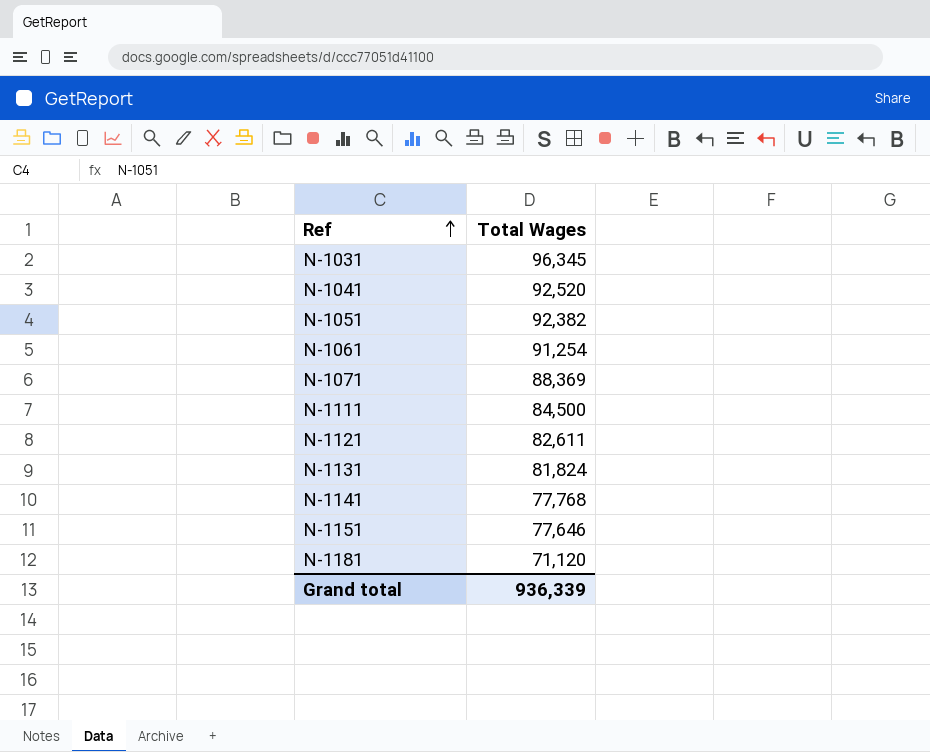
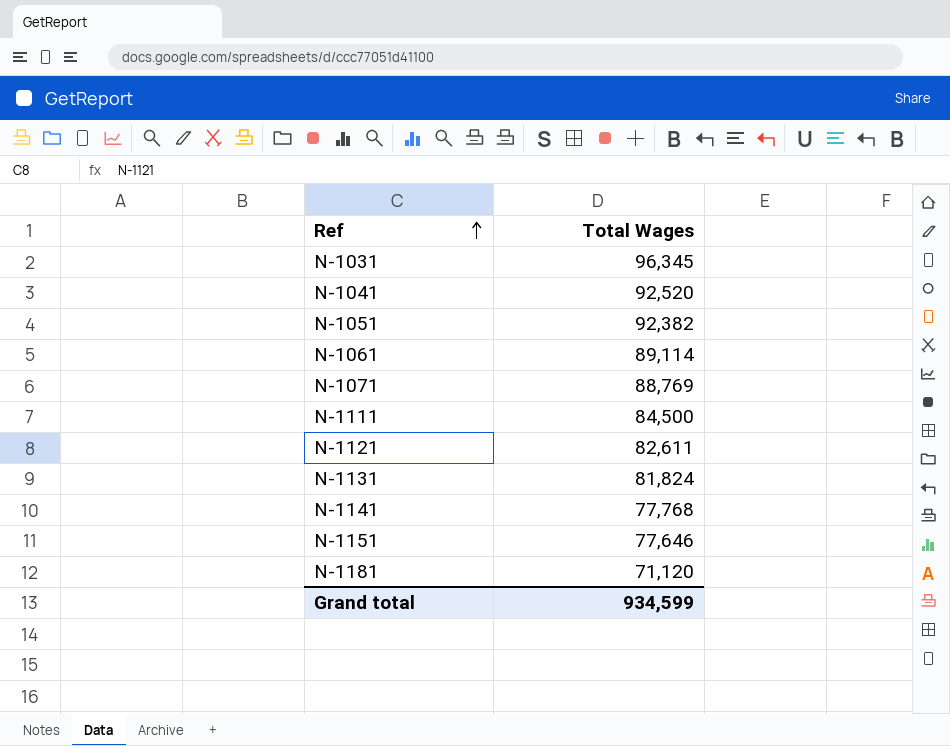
N-1061 | Total Wages: 91,254 -> 89,114
N-1071 | Total Wages: 88,369 -> 88,769
Grand total | Total Wages: 936,339 -> 934,599

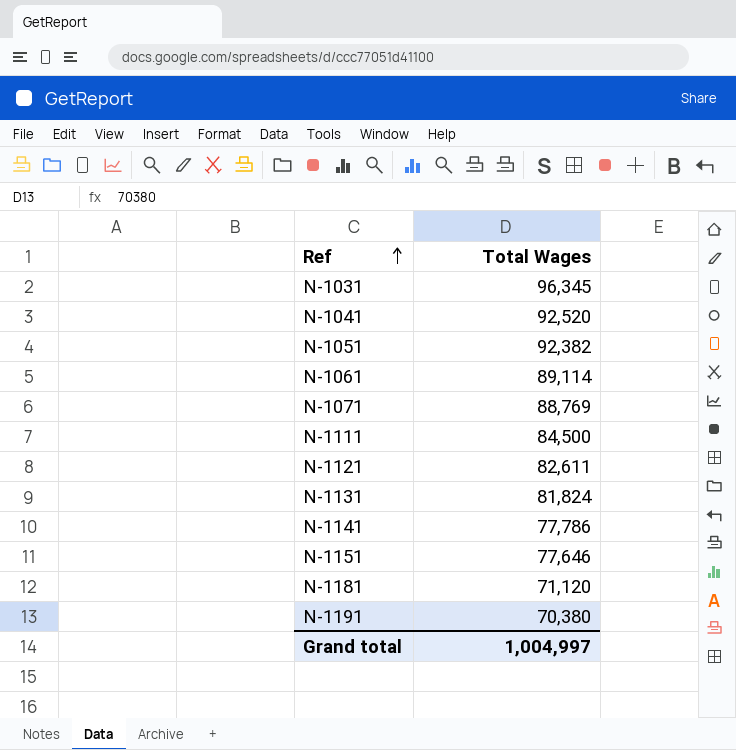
N-1141 | Total Wages: 77,768 -> 77,786
row N-1191: none -> 70,380
Grand total | Total Wages: 934,599 -> 1,004,997

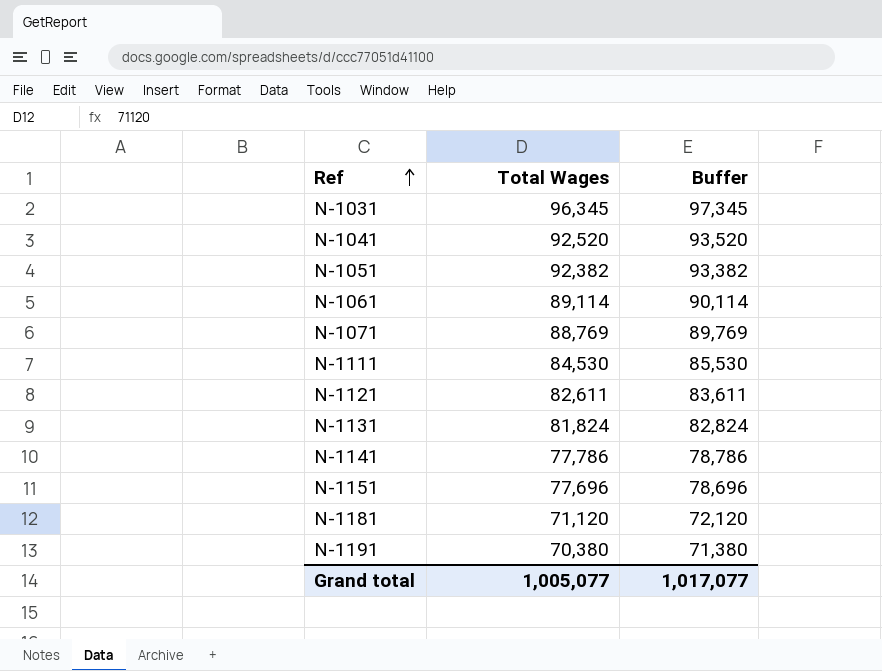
column Buffer | formula: none -> [Total Wages] + 1000
N-1111 | Total Wages: 84,500 -> 84,530
N-1151 | Total Wages: 77,646 -> 77,696
Grand total | Total Wages: 1,004,997 -> 1,005,077

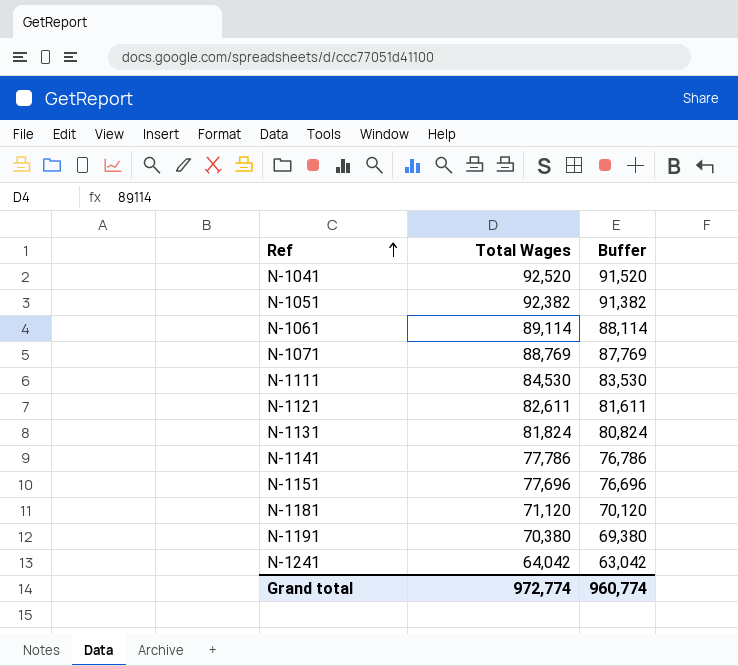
column Buffer | formula: [Total Wages] + 1000 -> [Total Wages] - 1000
row N-1031: 96,345 | 97,345 -> none
row N-1241: none -> 64,042 | 63,042
Grand total | Total Wages: 1,005,077 -> 972,774
Grand total | Buffer: 1,017,077 -> 960,774

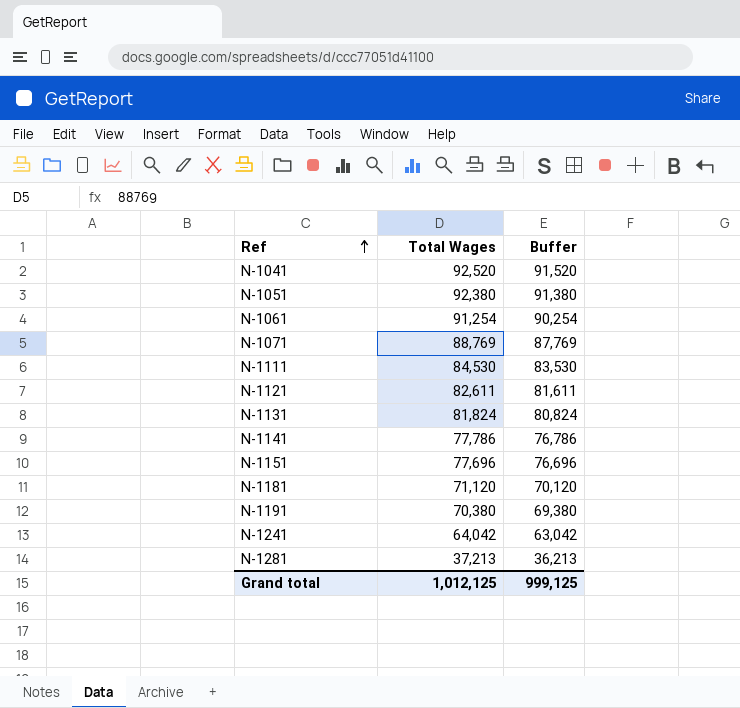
N-1051 | Total Wages: 92,382 -> 92,380
N-1051 | Buffer: 91,382 -> 91,380
N-1061 | Total Wages: 89,114 -> 91,254
N-1061 | Buffer: 88,114 -> 90,254
row N-1281: none -> 37,213 | 36,213
Grand total | Total Wages: 972,774 -> 1,012,125
Grand total | Buffer: 960,774 -> 999,125

